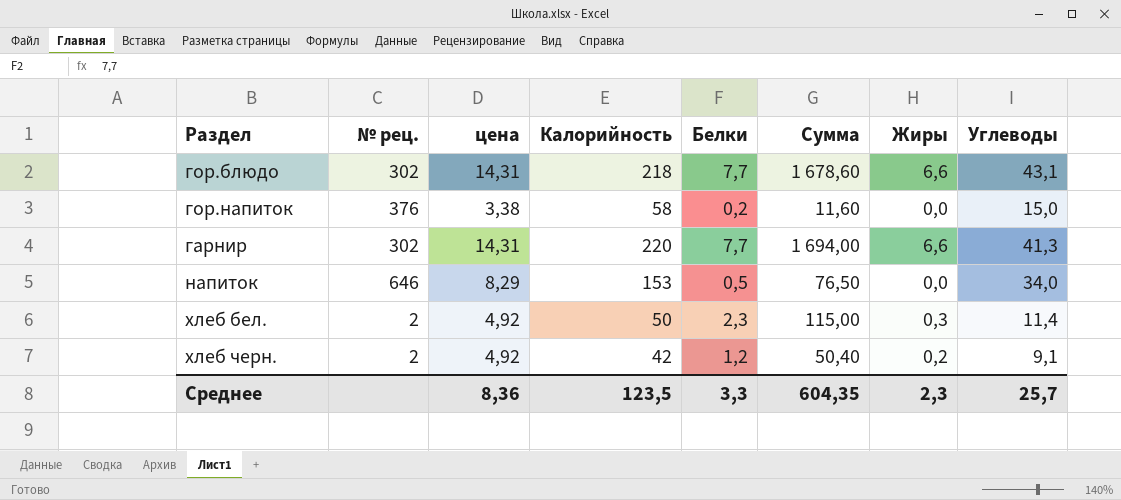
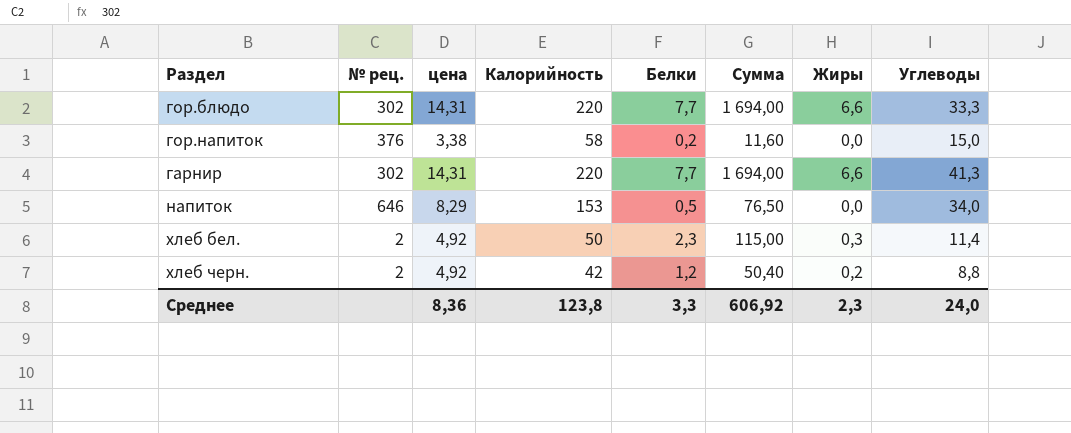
гор.блюдо | Калорийность: 218 -> 220
гор.блюдо | Сумма: 1 678,60 -> 1 694,00
гор.блюдо | Углеводы: 43,1 -> 33,3
хлеб черн. | Углеводы: 9,1 -> 8,8
Среднее | Калорийность: 123,5 -> 123,8
Среднее | Сумма: 604,35 -> 606,92
Среднее | Углеводы: 25,7 -> 24,0

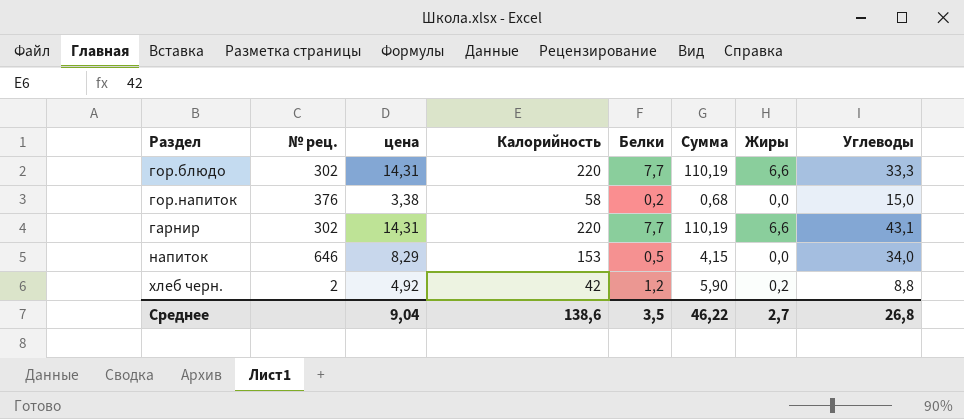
column Сумма | formula: [Калорийность] * [Белки] -> [цена] * [Белки]
row хлеб бел.: 2 | 4,92 | 50 | 2,3 | 115,00 | 0,3 | 11,4 -> none
гарнир | Углеводы: 41,3 -> 43,1
Среднее | цена: 8,36 -> 9,04
Среднее | Калорийность: 123,8 -> 138,6
Среднее | Белки: 3,3 -> 3,5
Среднее | Сумма: 606,92 -> 46,22
Среднее | Жиры: 2,3 -> 2,7
Среднее | Углеводы: 24,0 -> 26,8

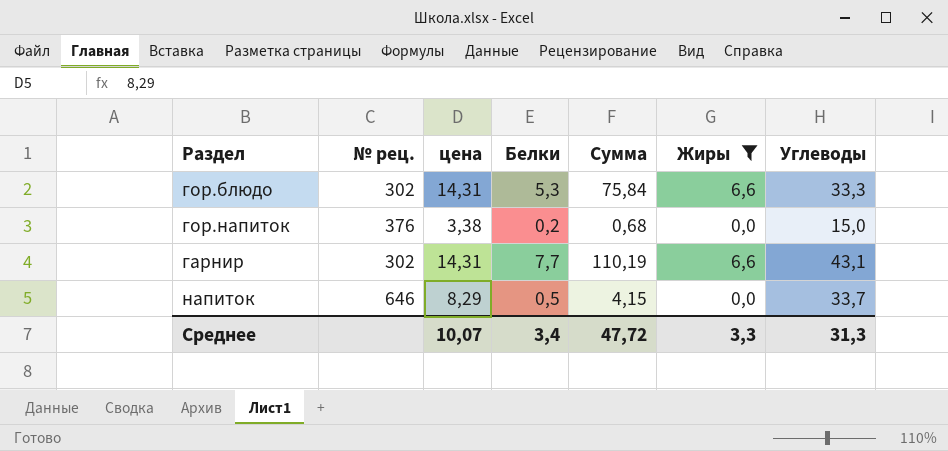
filter: none -> Жиры != 0,2
column Калорийность | position: 4 -> none
гор.блюдо | Белки: 7,7 -> 5,3
гор.блюдо | Сумма: 110,19 -> 75,84
напиток | Углеводы: 34,0 -> 33,7
Среднее | цена: 9,04 -> 10,07
Среднее | Белки: 3,5 -> 3,4
Среднее | Сумма: 46,22 -> 47,72
Среднее | Жиры: 2,7 -> 3,3
Среднее | Углеводы: 26,8 -> 31,3

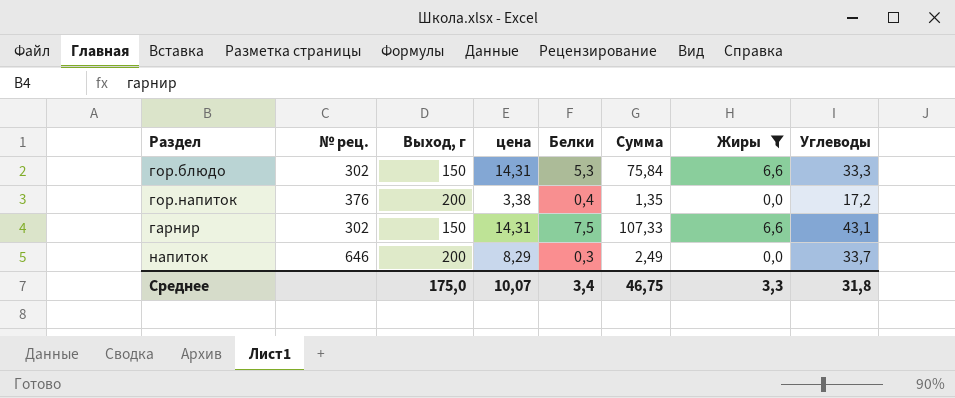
column Выход, г | position: none -> 3
гор.напиток | Белки: 0,2 -> 0,4
гор.напиток | Сумма: 0,68 -> 1,35
гор.напиток | Углеводы: 15,0 -> 17,2
гарнир | Белки: 7,7 -> 7,5
гарнир | Сумма: 110,19 -> 107,33
напиток | Белки: 0,5 -> 0,3
напиток | Сумма: 4,15 -> 2,49
Среднее | Сумма: 47,72 -> 46,75
Среднее | Углеводы: 31,3 -> 31,8

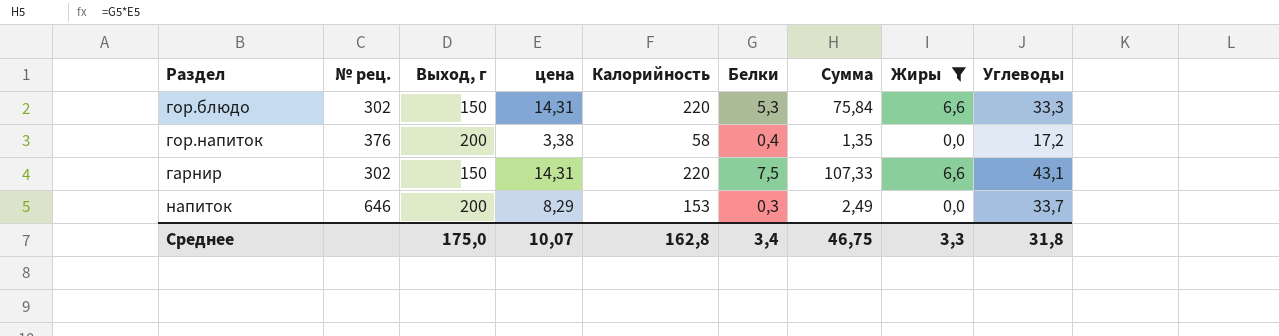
column Калорийность | position: none -> 5

